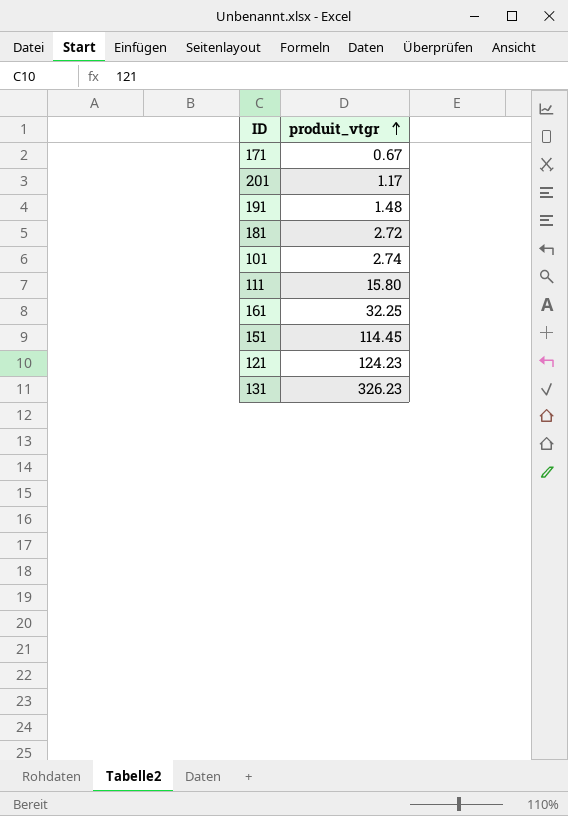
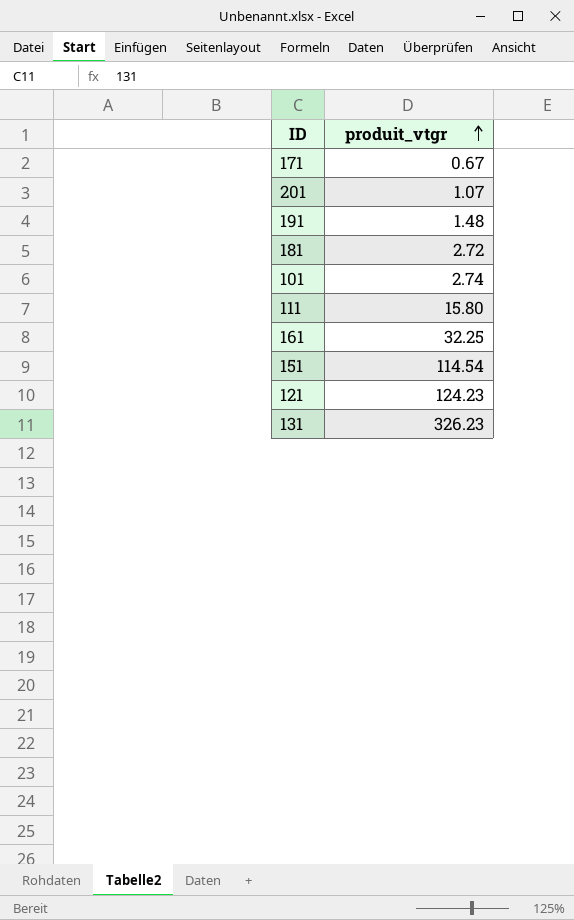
201 | produit_vtgr: 1.17 -> 1.07
151 | produit_vtgr: 114.45 -> 114.54

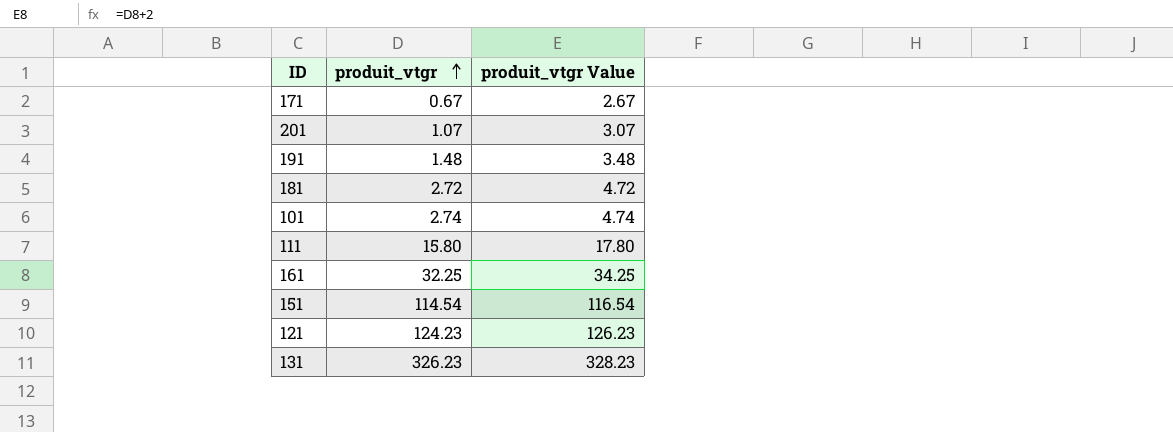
column produit_vtgr Value | formula: none -> [produit_vtgr] + 2

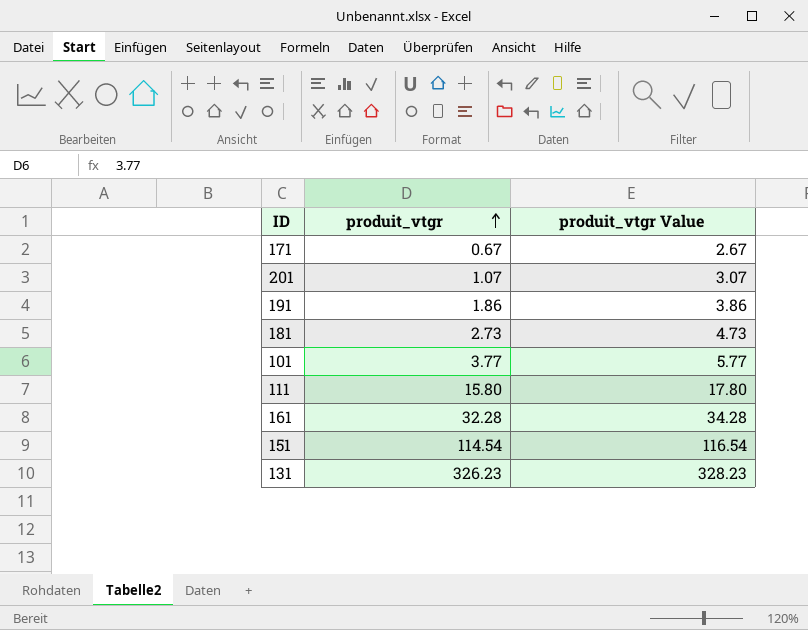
row 121: 124.23 | 126.23 -> none
191 | produit_vtgr: 1.48 -> 1.86
191 | produit_vtgr Value: 3.48 -> 3.86
181 | produit_vtgr: 2.72 -> 2.73
181 | produit_vtgr Value: 4.72 -> 4.73
101 | produit_vtgr: 2.74 -> 3.77
101 | produit_vtgr Value: 4.74 -> 5.77
161 | produit_vtgr: 32.25 -> 32.28
161 | produit_vtgr Value: 34.25 -> 34.28

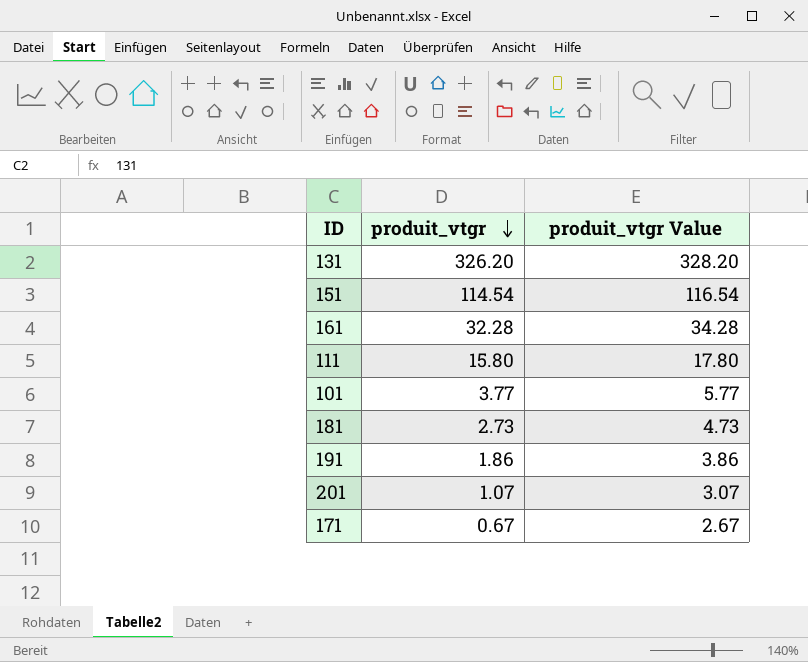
row order: produit_vtgr ascending -> produit_vtgr descending
131 | produit_vtgr: 326.23 -> 326.20
131 | produit_vtgr Value: 328.23 -> 328.20

